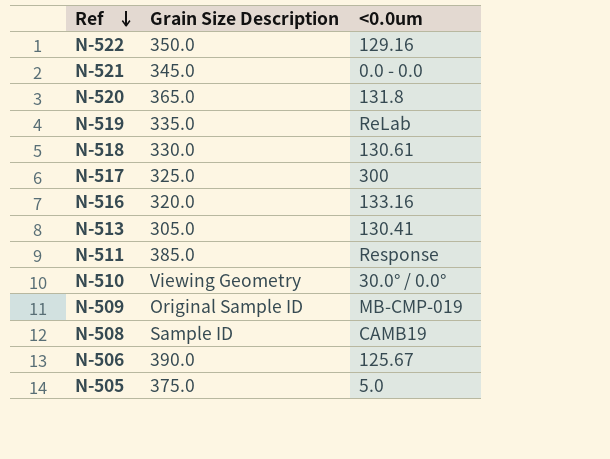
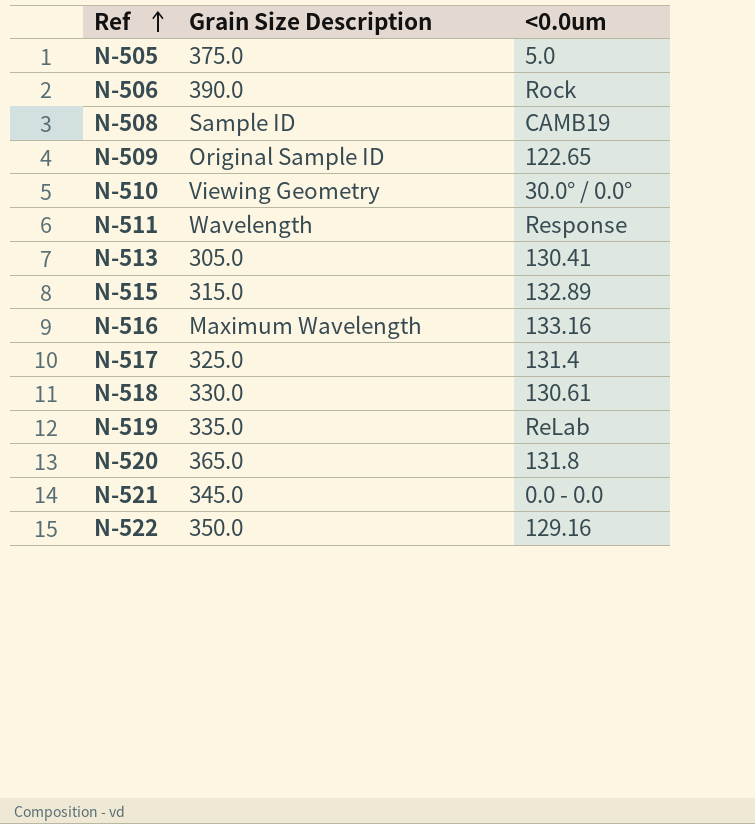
row order: Ref descending -> Ref ascending
N-506 | <0.0um: 125.67 -> Rock
N-509 | <0.0um: MB-CMP-019 -> 122.65
N-511 | Grain Size Description: 385.0 -> Wavelength
row N-515: none -> 315.0 | 132.89
N-516 | Grain Size Description: 320.0 -> Maximum Wavelength
N-517 | <0.0um: 300 -> 131.4

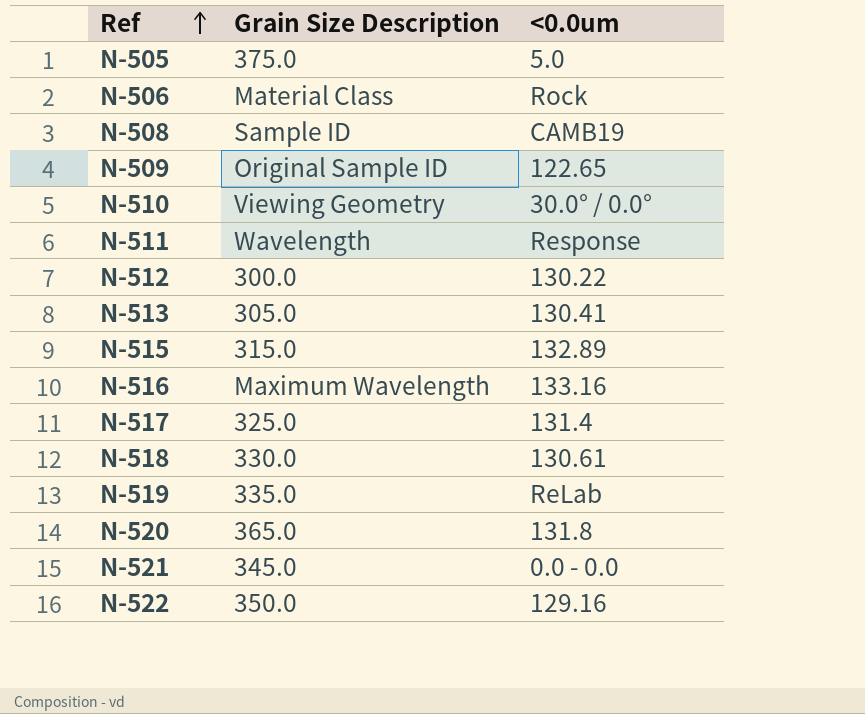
N-506 | Grain Size Description: 390.0 -> Material Class
row N-512: none -> 300.0 | 130.22

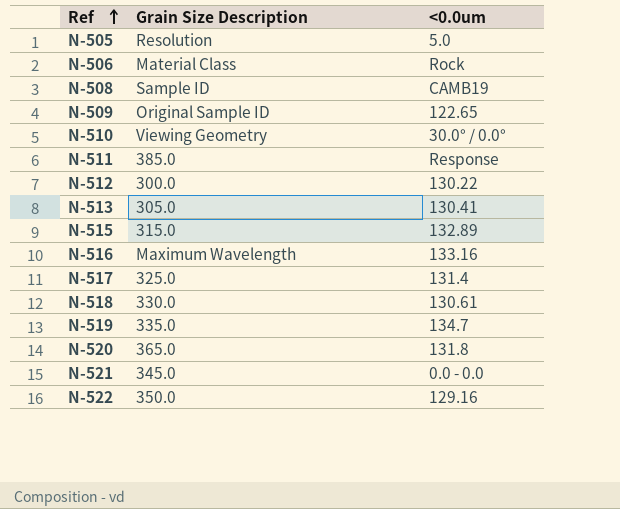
N-505 | Grain Size Description: 375.0 -> Resolution
N-511 | Grain Size Description: Wavelength -> 385.0
N-519 | <0.0um: ReLab -> 134.7

